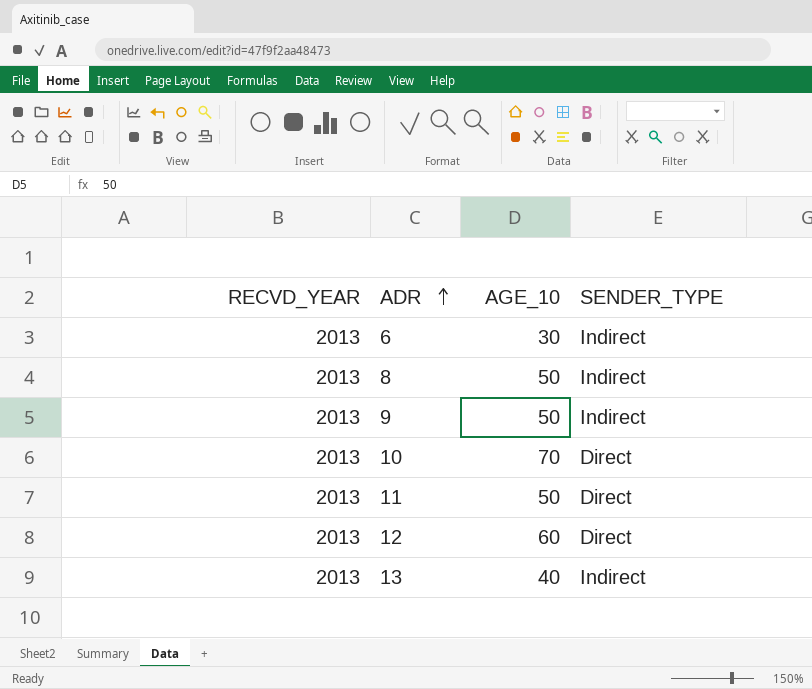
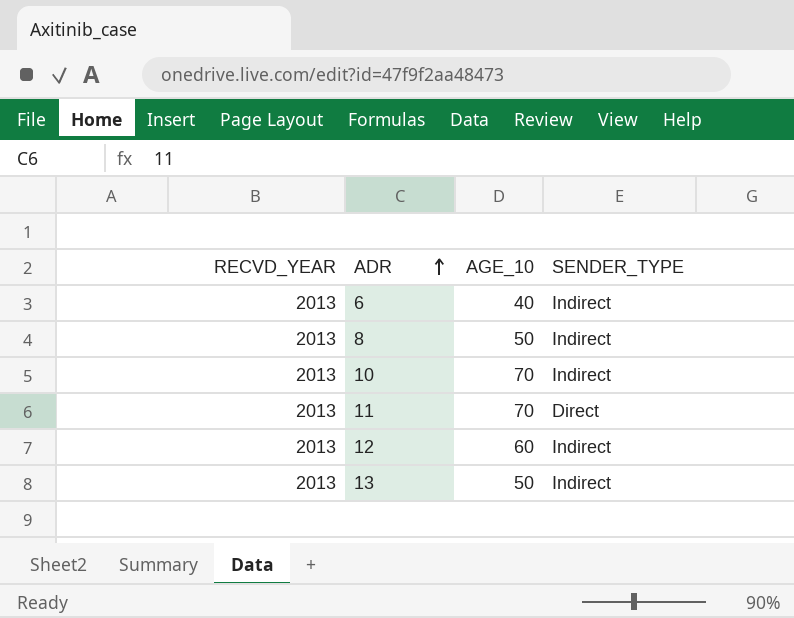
row 9: 2013 | 50 | Indirect -> none
6 | AGE_10: 30 -> 40
10 | SENDER_TYPE: Direct -> Indirect
11 | AGE_10: 50 -> 70
12 | SENDER_TYPE: Direct -> Indirect
13 | AGE_10: 40 -> 50

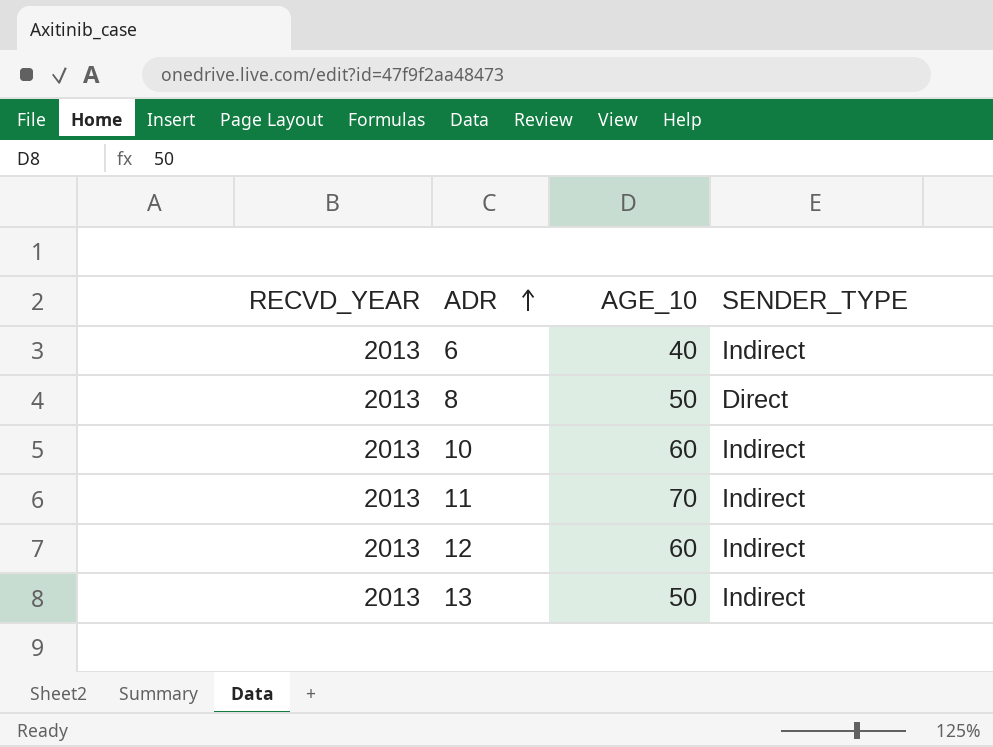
8 | SENDER_TYPE: Indirect -> Direct
10 | AGE_10: 70 -> 60
11 | SENDER_TYPE: Direct -> Indirect

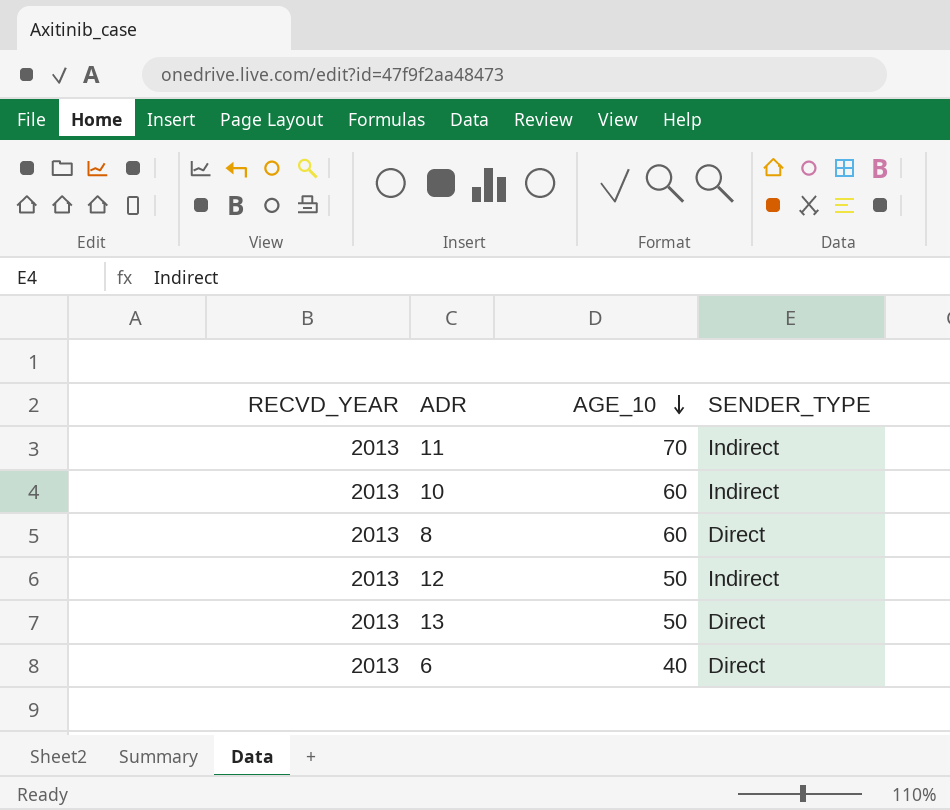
row order: ADR ascending -> AGE_10 descending
8 | AGE_10: 50 -> 60
12 | AGE_10: 60 -> 50
13 | SENDER_TYPE: Indirect -> Direct
6 | SENDER_TYPE: Indirect -> Direct

